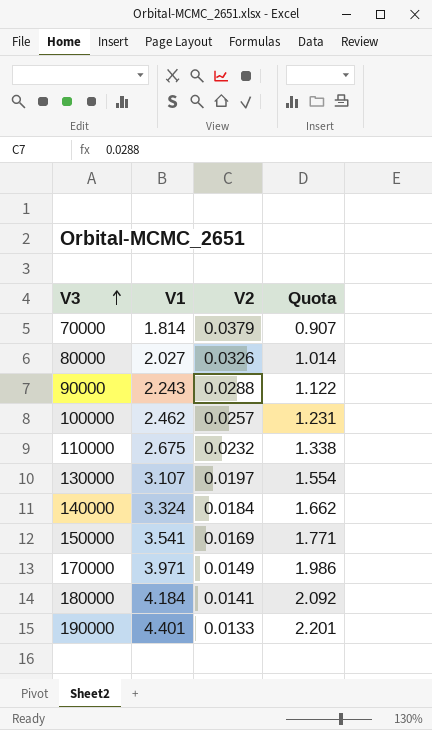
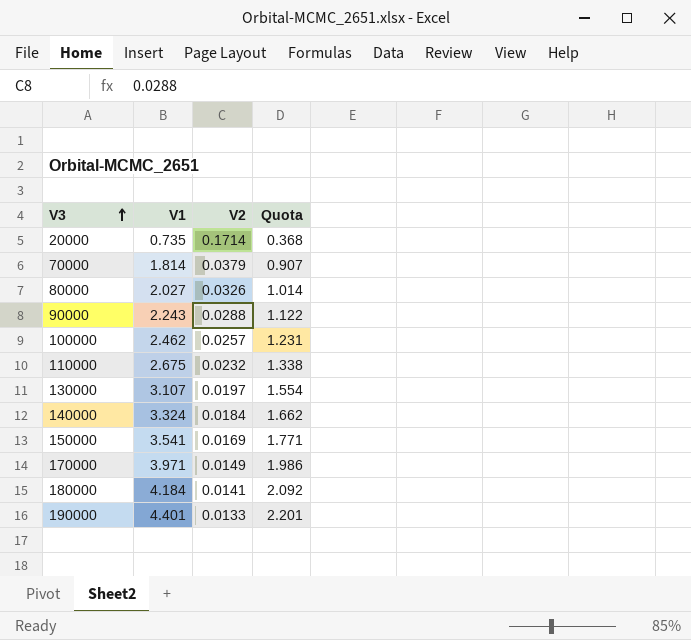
row 20000: none -> 0.735 | 0.1714 | 0.368

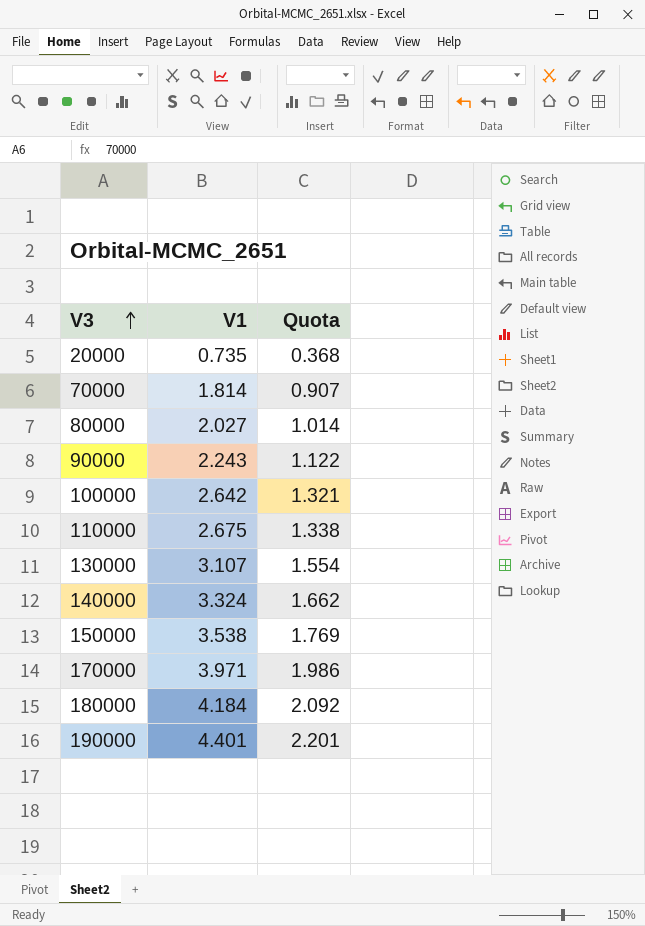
column V2 | position: 3 -> none
100000 | V1: 2.462 -> 2.642
100000 | Quota: 1.231 -> 1.321
150000 | V1: 3.541 -> 3.538
150000 | Quota: 1.771 -> 1.769

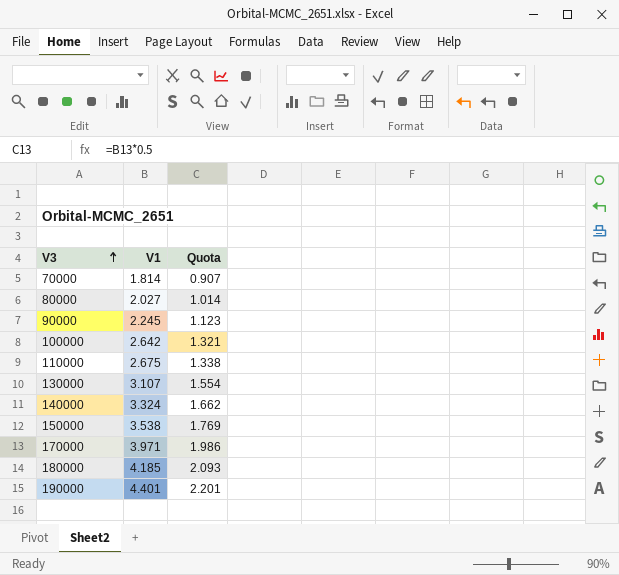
row 20000: 0.735 | 0.368 -> none
90000 | V1: 2.243 -> 2.245
90000 | Quota: 1.122 -> 1.123
180000 | V1: 4.184 -> 4.185
180000 | Quota: 2.092 -> 2.093

